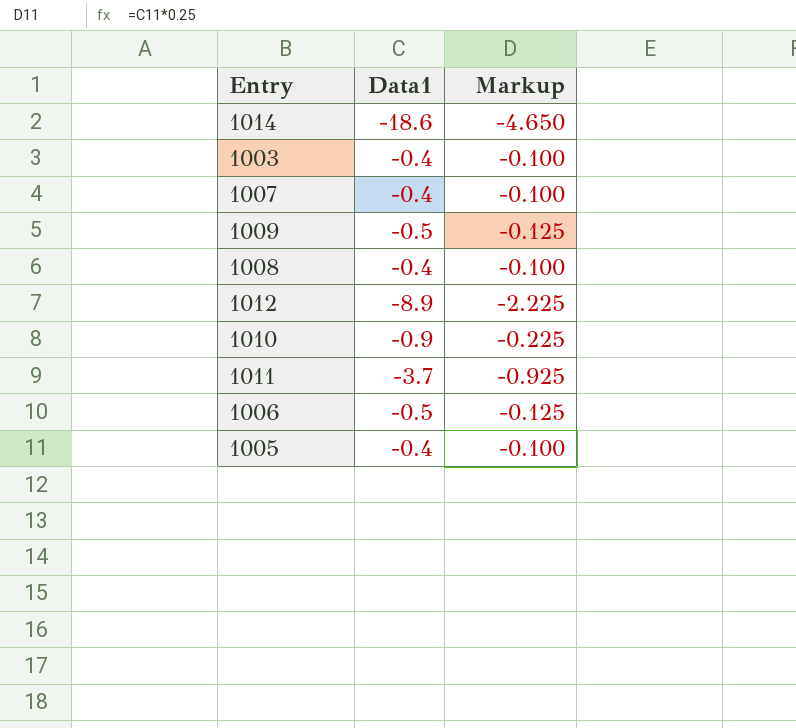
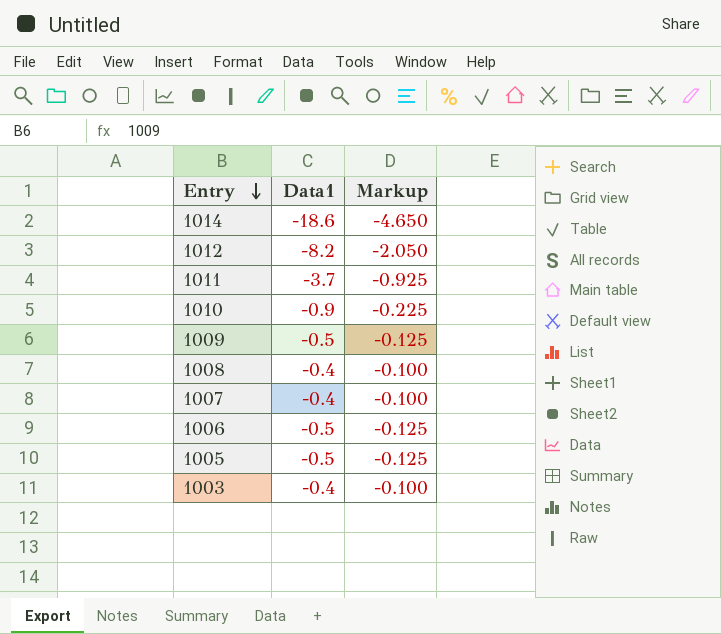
row order: none -> Entry descending
1012 | Data1: -8.9 -> -8.2
1012 | Markup: -2.225 -> -2.050
1005 | Data1: -0.4 -> -0.5
1005 | Markup: -0.100 -> -0.125

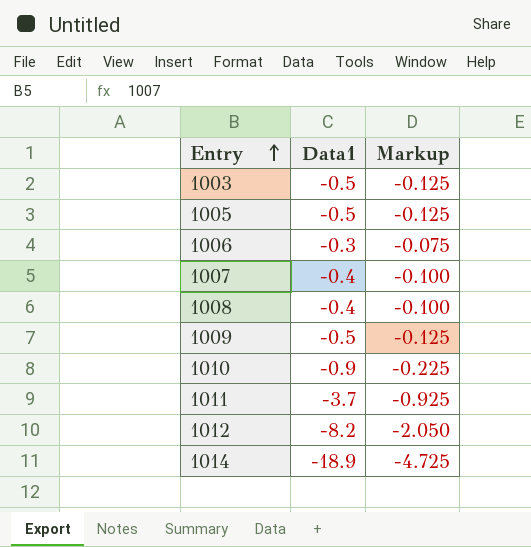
row order: Entry descending -> Entry ascending
1003 | Data1: -0.4 -> -0.5
1003 | Markup: -0.100 -> -0.125
1006 | Data1: -0.5 -> -0.3
1006 | Markup: -0.125 -> -0.075
1014 | Data1: -18.6 -> -18.9
1014 | Markup: -4.650 -> -4.725

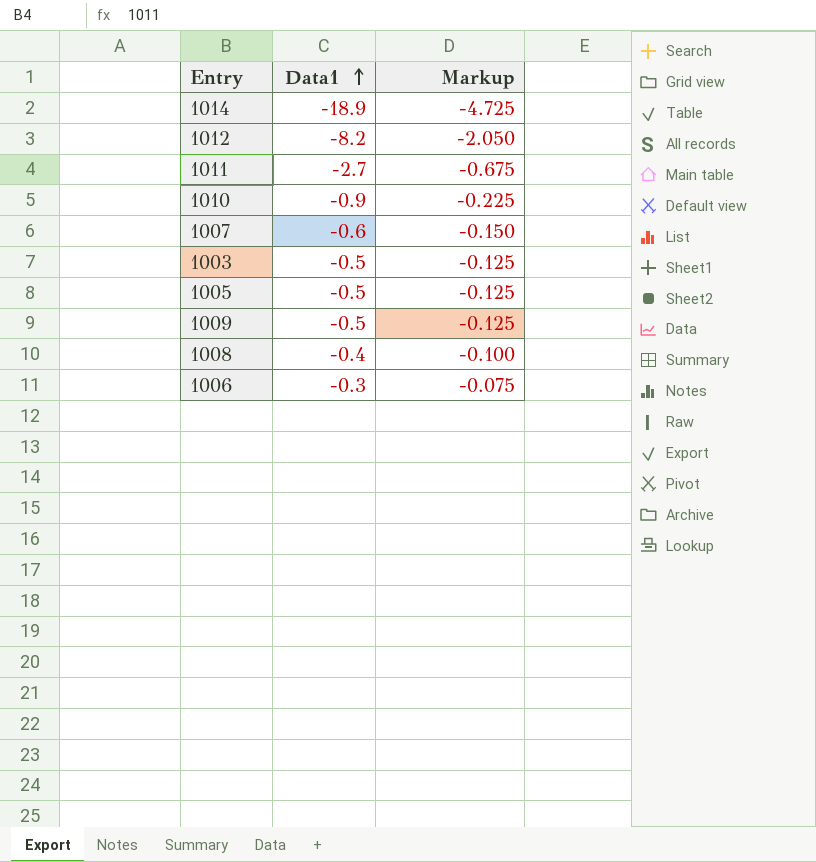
row order: Entry ascending -> Data1 ascending
1011 | Data1: -3.7 -> -2.7
1011 | Markup: -0.925 -> -0.675
1007 | Data1: -0.4 -> -0.6
1007 | Markup: -0.100 -> -0.150

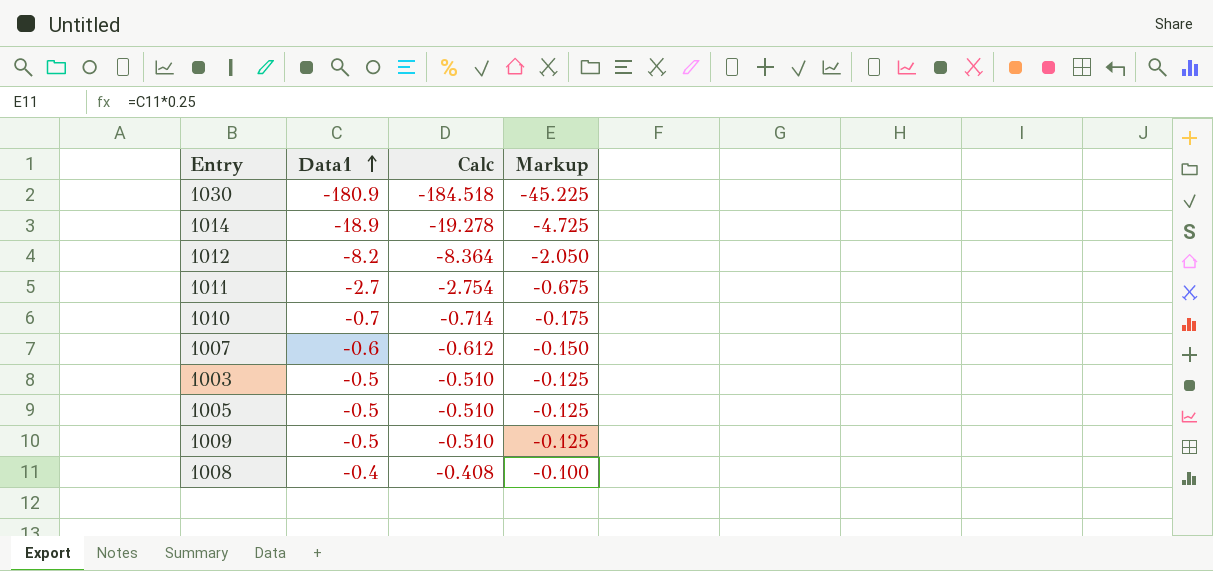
column Calc | formula: none -> [Data1] * 1.02
row 1006: -0.3 | -0.075 -> none
row 1030: none -> -180.9 | -184.518 | -45.225
1010 | Data1: -0.9 -> -0.7
1010 | Markup: -0.225 -> -0.175

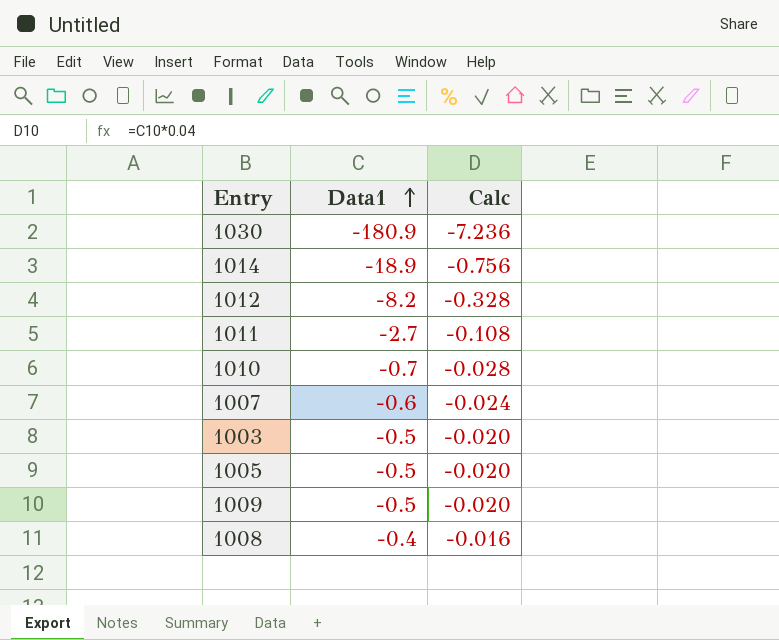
column Markup | formula: [Data1] * 0.25 -> none
column Calc | formula: [Data1] * 1.02 -> [Data1] * 0.04

